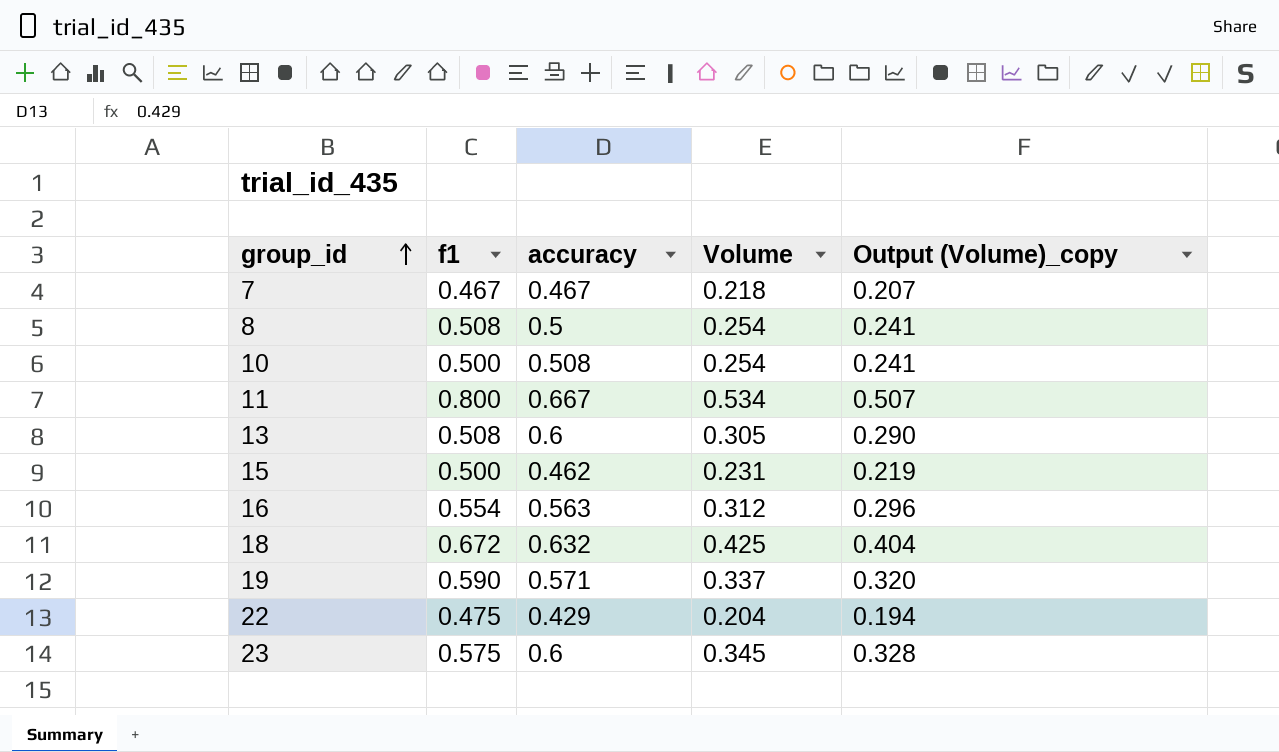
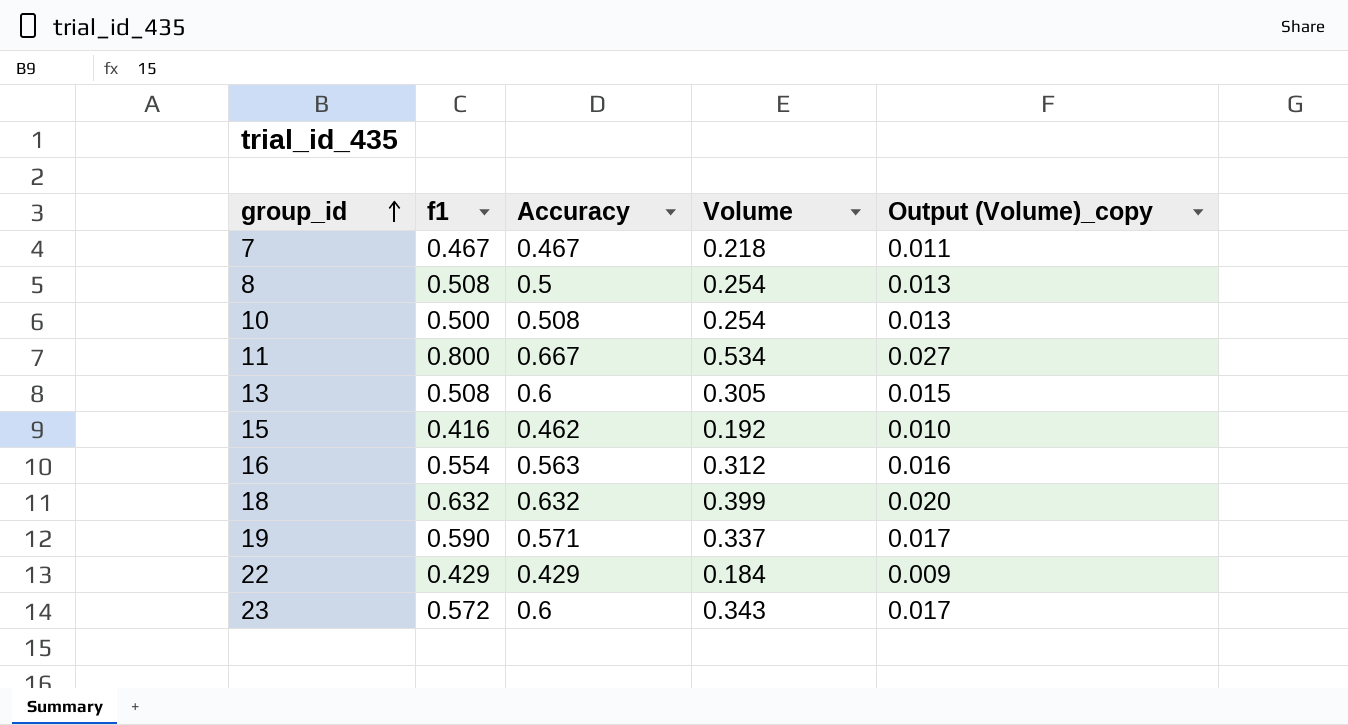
column name: accuracy -> Accuracy
column Output (Volume)_copy | formula: [Volume] * 0.95 -> [Volume] * 0.05
15 | f1: 0.500 -> 0.416
15 | Volume: 0.231 -> 0.192
18 | f1: 0.672 -> 0.632
18 | Volume: 0.425 -> 0.399
22 | f1: 0.475 -> 0.429
22 | Volume: 0.204 -> 0.184
23 | f1: 0.575 -> 0.572
23 | Volume: 0.345 -> 0.343

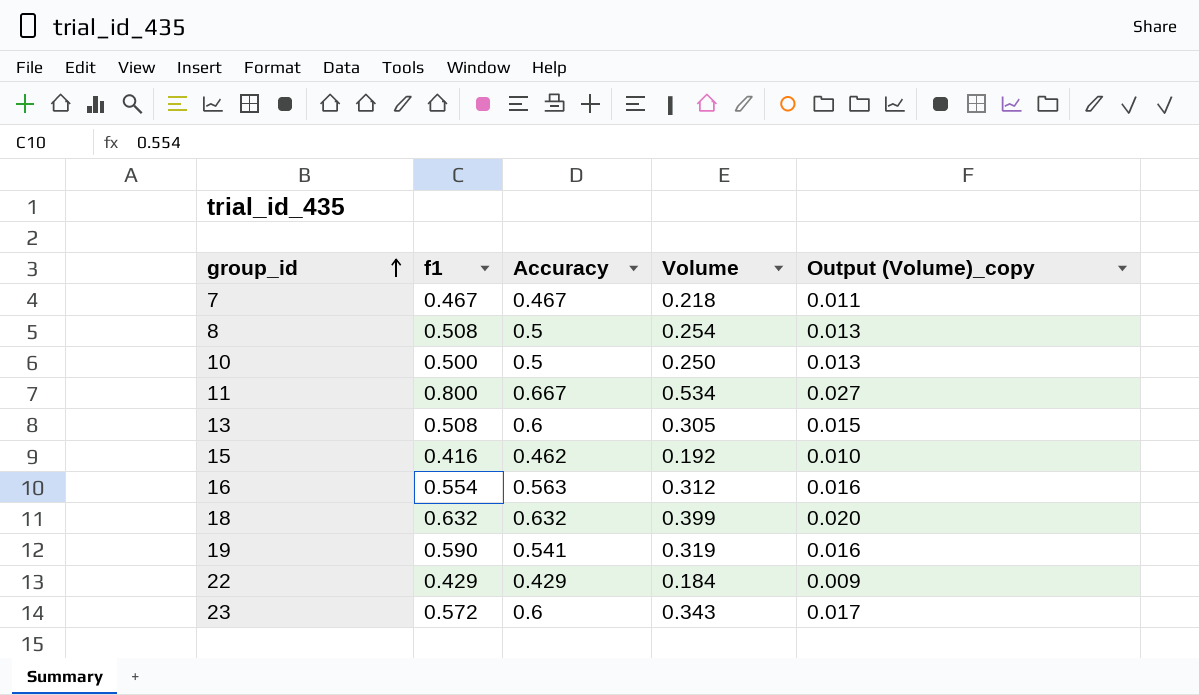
10 | Accuracy: 0.508 -> 0.5
10 | Volume: 0.254 -> 0.250
19 | Accuracy: 0.571 -> 0.541
19 | Volume: 0.337 -> 0.319
19 | Output (Volume)_copy: 0.017 -> 0.016

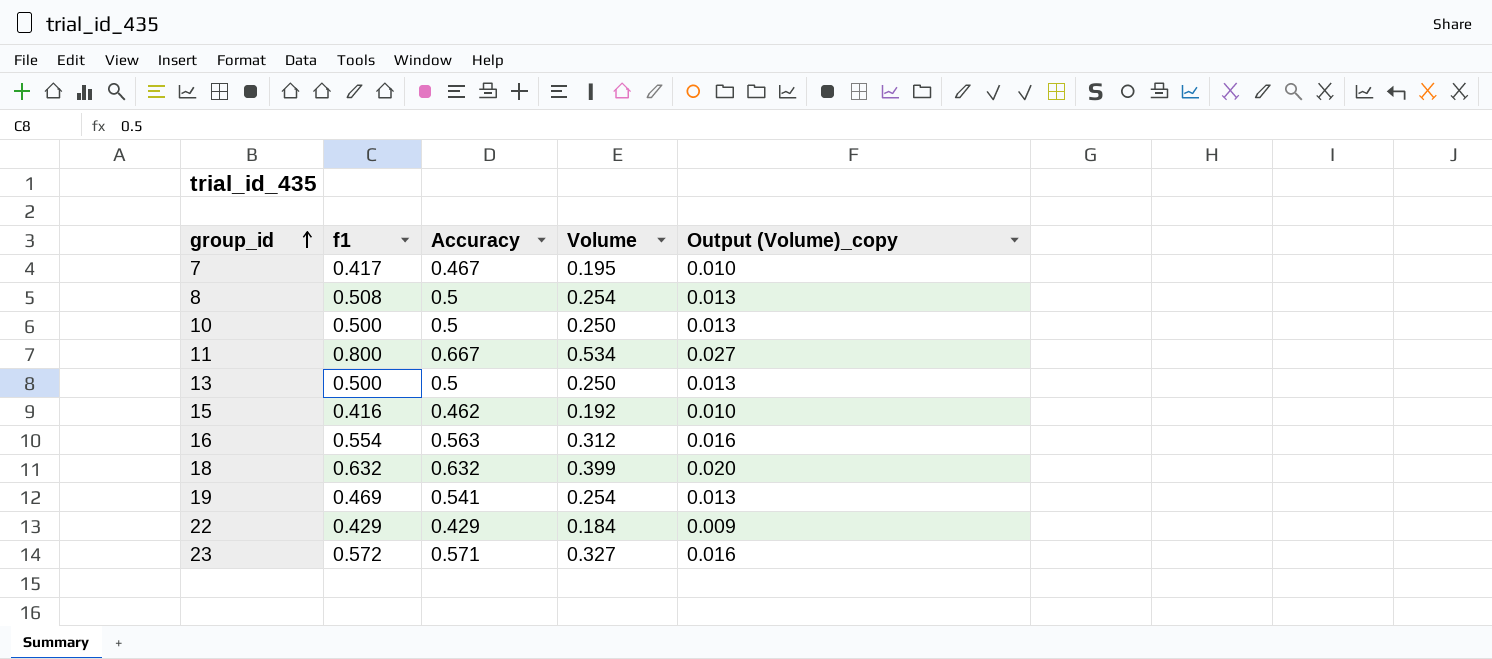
7 | f1: 0.467 -> 0.417
7 | Volume: 0.218 -> 0.195
7 | Output (Volume)_copy: 0.011 -> 0.010
13 | f1: 0.508 -> 0.500
13 | Accuracy: 0.6 -> 0.5
13 | Volume: 0.305 -> 0.250
13 | Output (Volume)_copy: 0.015 -> 0.013
19 | f1: 0.590 -> 0.469
19 | Volume: 0.319 -> 0.254
19 | Output (Volume)_copy: 0.016 -> 0.013
23 | Accuracy: 0.6 -> 0.571
23 | Volume: 0.343 -> 0.327
23 | Output (Volume)_copy: 0.017 -> 0.016

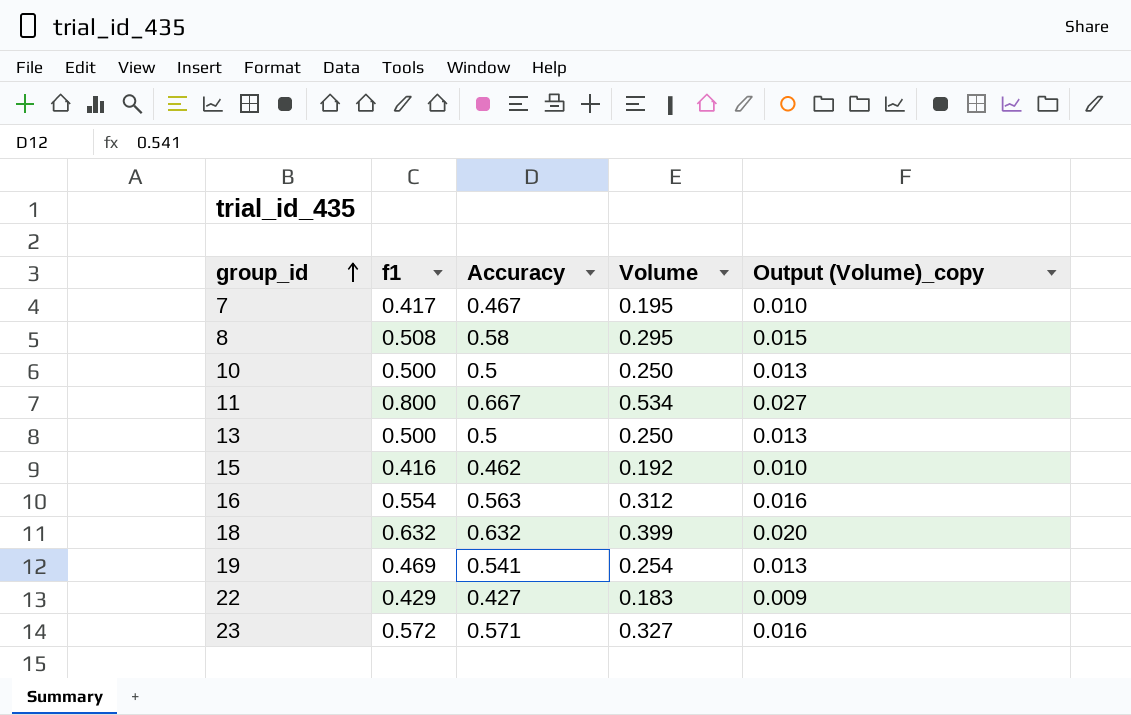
8 | Accuracy: 0.5 -> 0.58
8 | Volume: 0.254 -> 0.295
8 | Output (Volume)_copy: 0.013 -> 0.015
22 | Accuracy: 0.429 -> 0.427
22 | Volume: 0.184 -> 0.183

